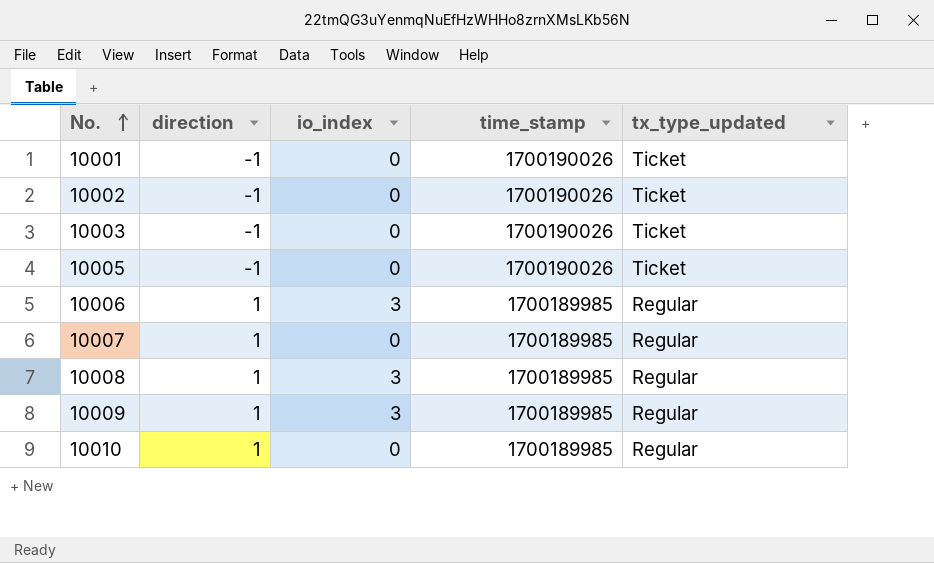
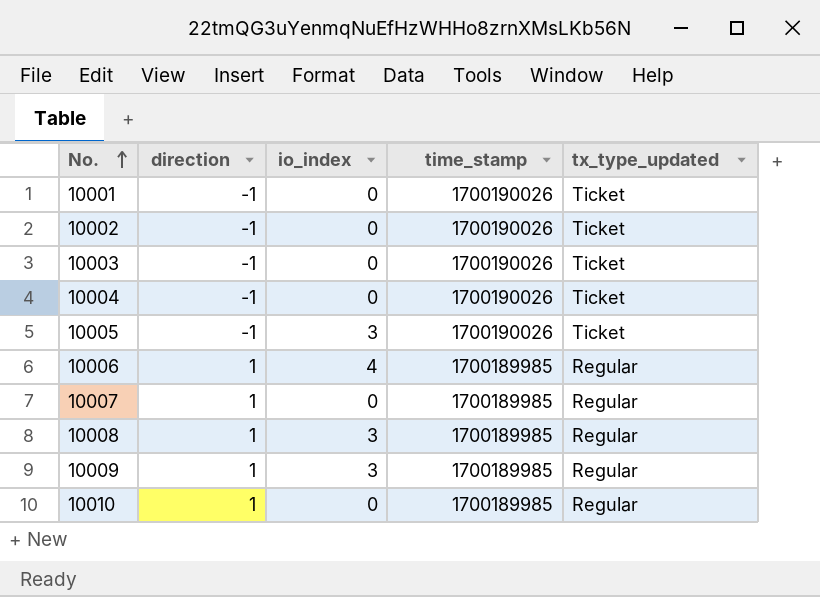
row 10004: none -> -1 | 0 | 1700190026 | Ticket
10005 | io_index: 0 -> 3
10006 | io_index: 3 -> 4

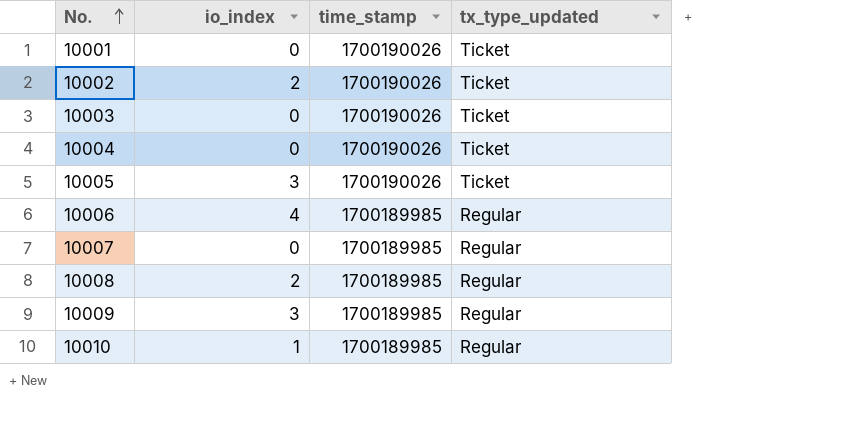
column direction | position: 2 -> none
10002 | io_index: 0 -> 2
10008 | io_index: 3 -> 2
10010 | io_index: 0 -> 1

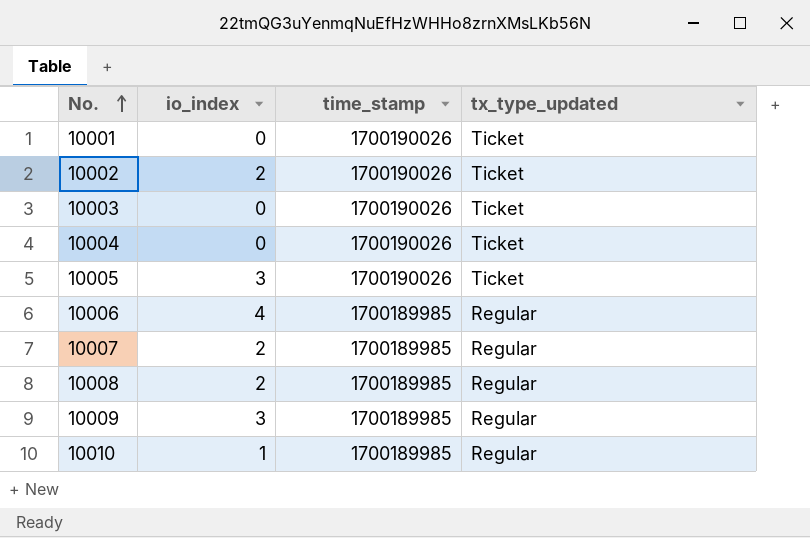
10007 | io_index: 0 -> 2

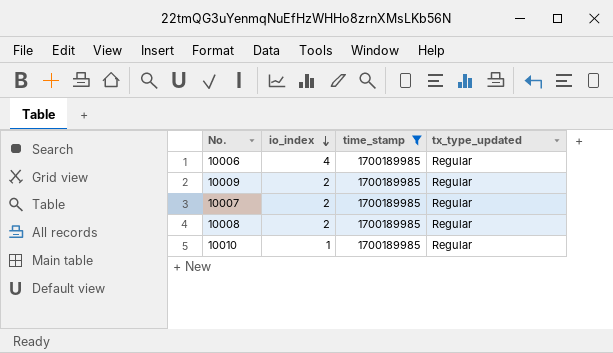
filter: none -> time_stamp = 1700189985
row order: No. ascending -> io_index descending
10009 | io_index: 3 -> 2

